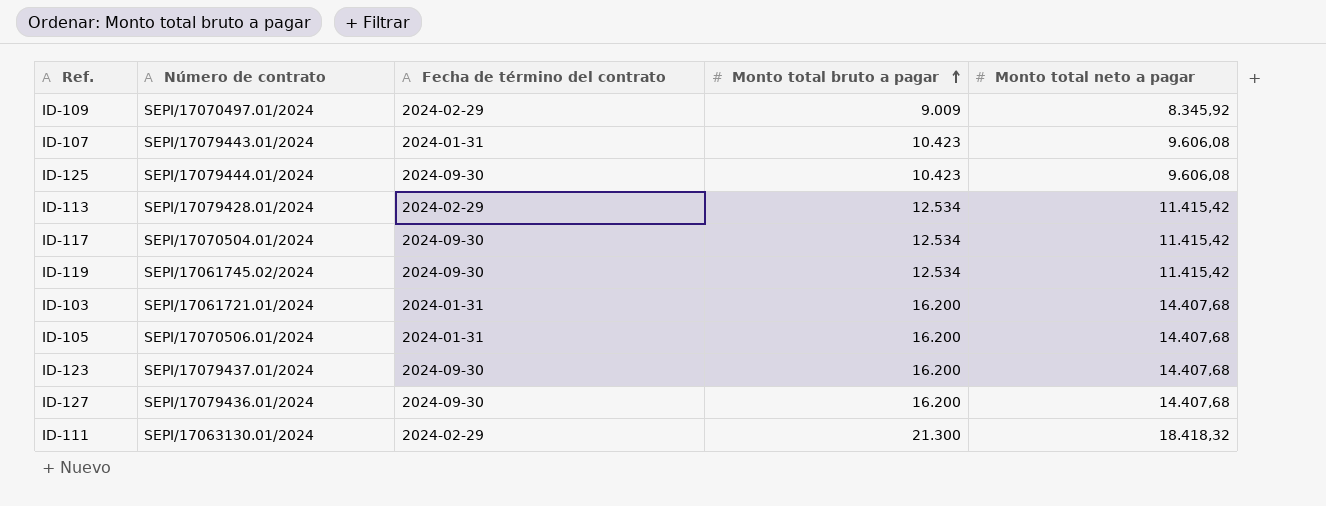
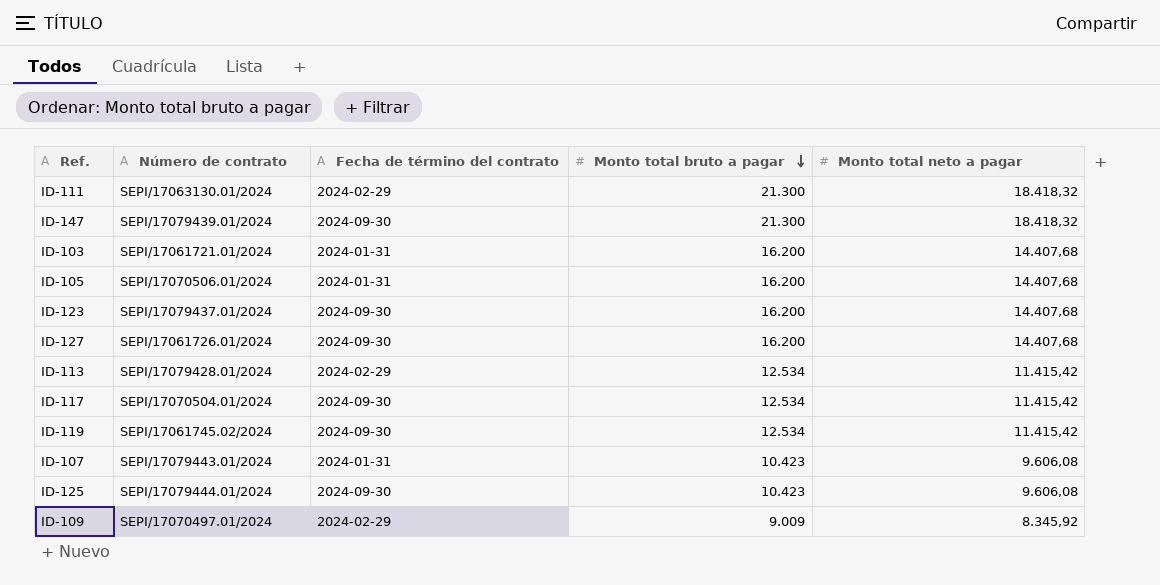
row order: Monto total bruto a pagar ascending -> Monto total bruto a pagar descending
row ID-147: none -> SEPI/17079439.01/2024 | 2024-09-30 | 21.300 | 18.418,32
ID-127 | Número de contrato: SEPI/17079436.01/2024 -> SEPI/17061726.01/2024

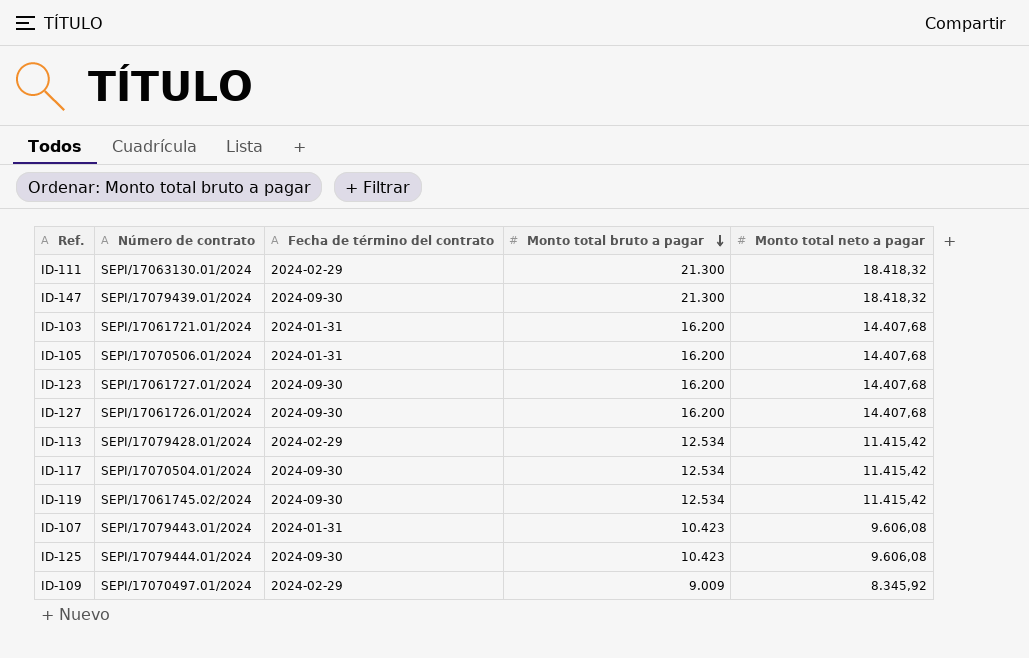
ID-123 | Número de contrato: SEPI/17079437.01/2024 -> SEPI/17061727.01/2024

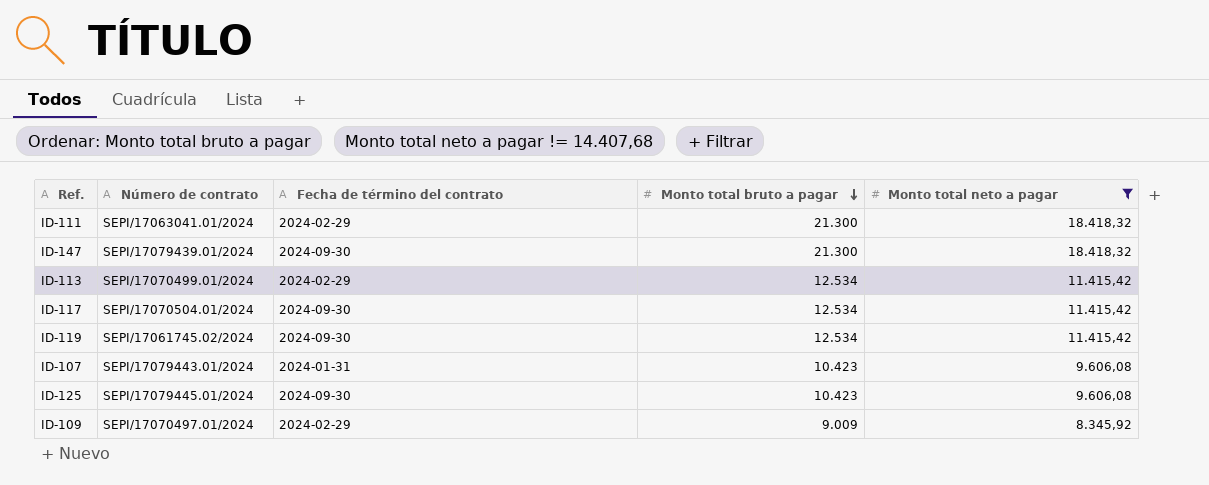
filter: none -> Monto total neto a pagar != 14.407,68
ID-111 | Número de contrato: SEPI/17063130.01/2024 -> SEPI/17063041.01/2024
ID-113 | Número de contrato: SEPI/17079428.01/2024 -> SEPI/17070499.01/2024
ID-125 | Número de contrato: SEPI/17079444.01/2024 -> SEPI/17079445.01/2024

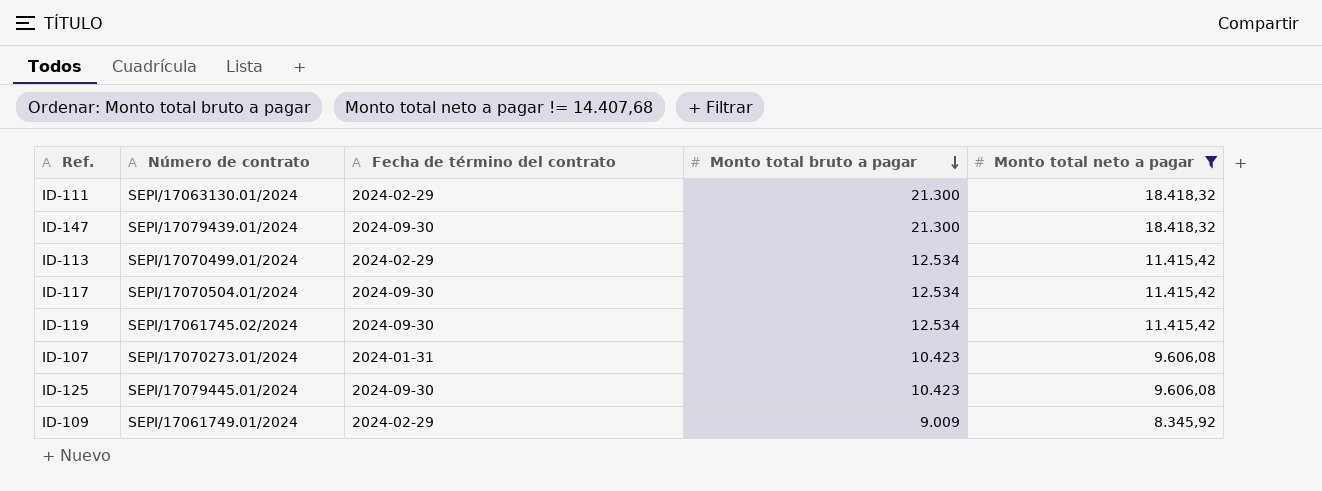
ID-111 | Número de contrato: SEPI/17063041.01/2024 -> SEPI/17063130.01/2024
ID-107 | Número de contrato: SEPI/17079443.01/2024 -> SEPI/17070273.01/2024
ID-109 | Número de contrato: SEPI/17070497.01/2024 -> SEPI/17061749.01/2024

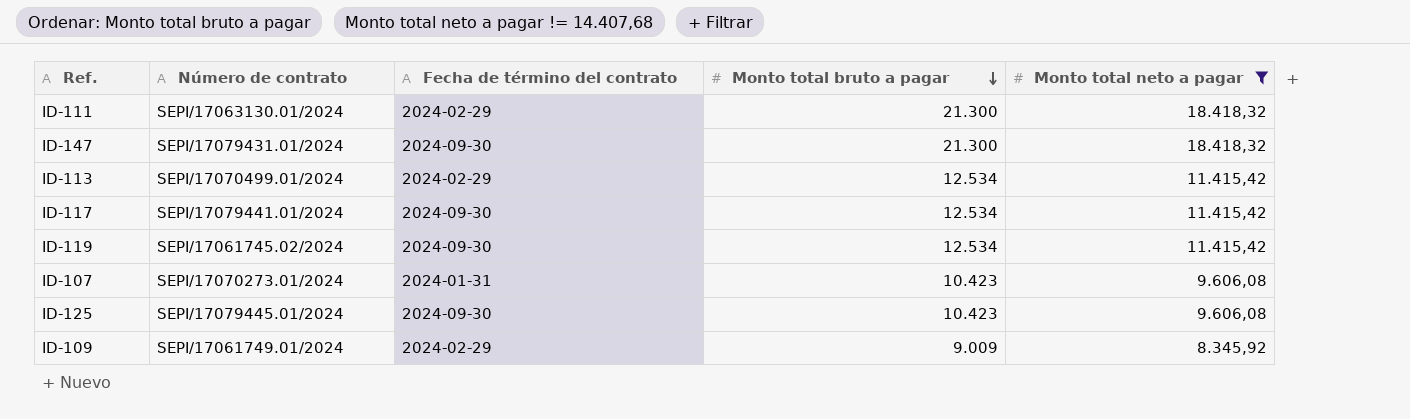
ID-147 | Número de contrato: SEPI/17079439.01/2024 -> SEPI/17079431.01/2024
ID-117 | Número de contrato: SEPI/17070504.01/2024 -> SEPI/17079441.01/2024

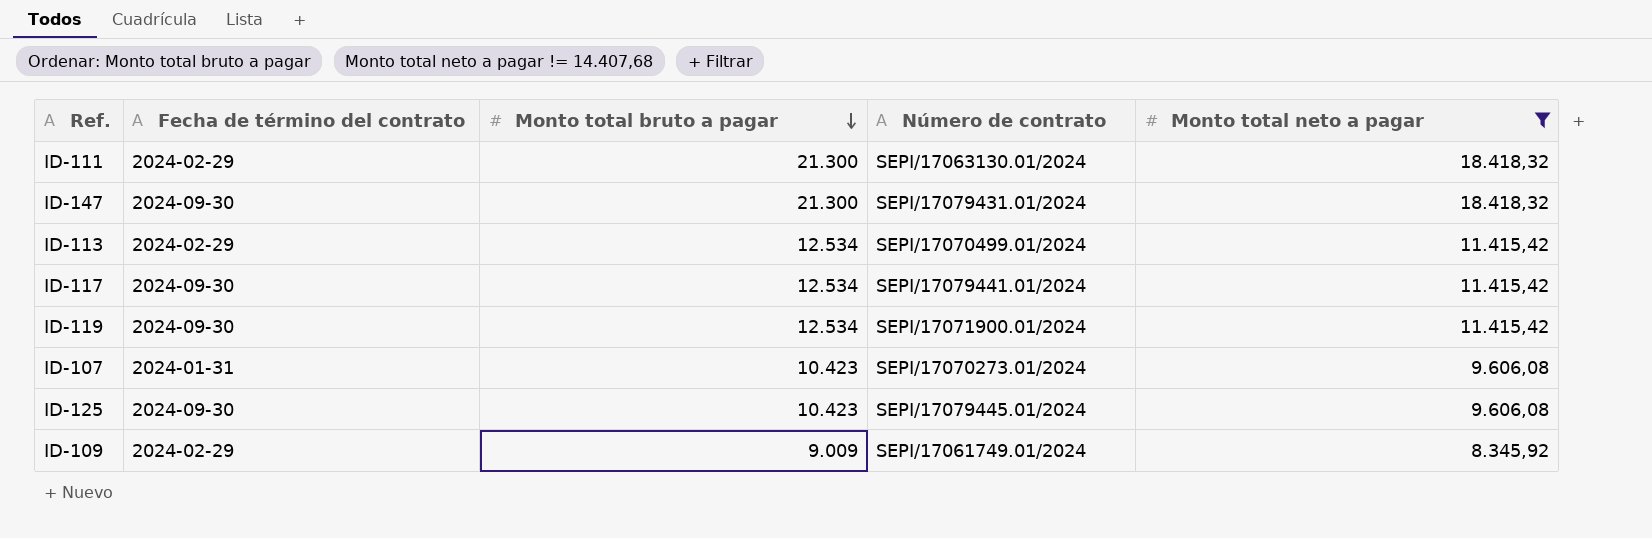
column Número de contrato | position: 2 -> 4
ID-119 | Número de contrato: SEPI/17061745.02/2024 -> SEPI/17071900.01/2024

